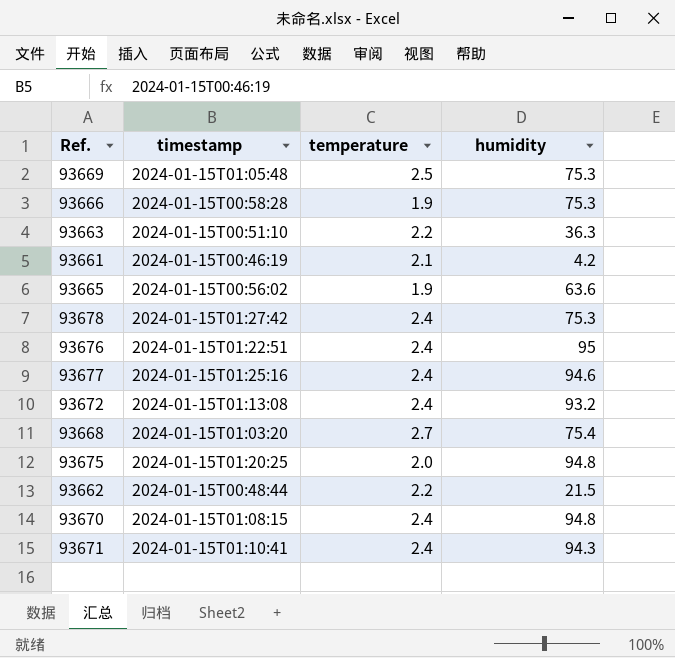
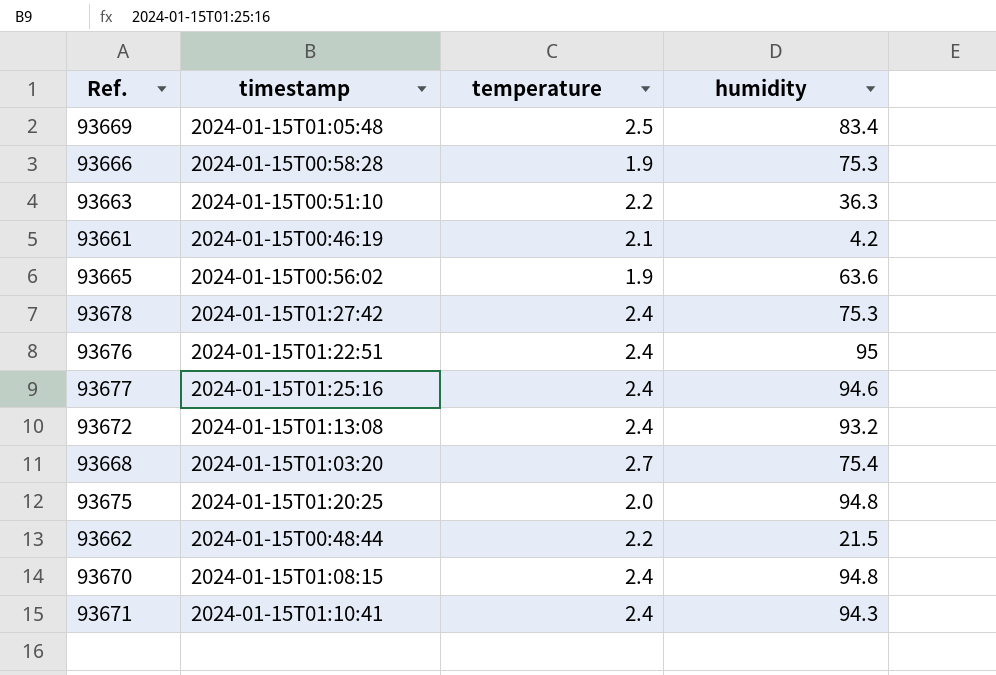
93669 | humidity: 75.3 -> 83.4

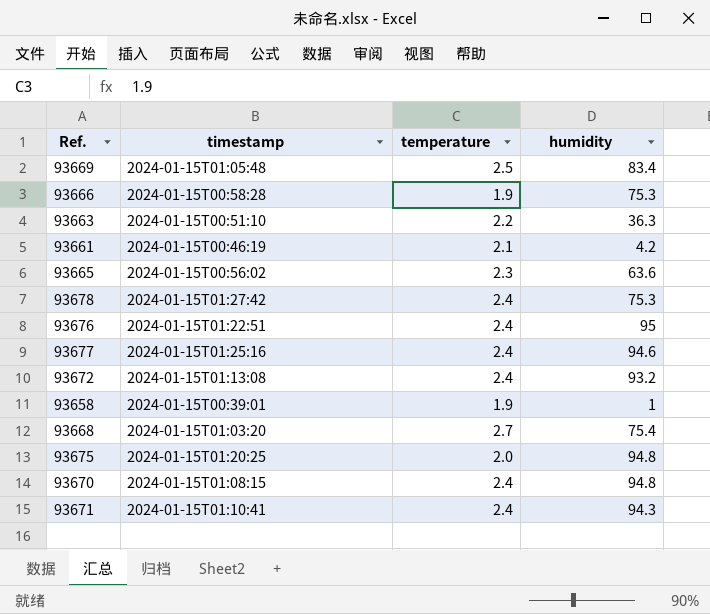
row 93662: 2024-01-15T00:48:44 | 2.2 | 21.5 -> none
93665 | temperature: 1.9 -> 2.3
row 93658: none -> 2024-01-15T00:39:01 | 1.9 | 1

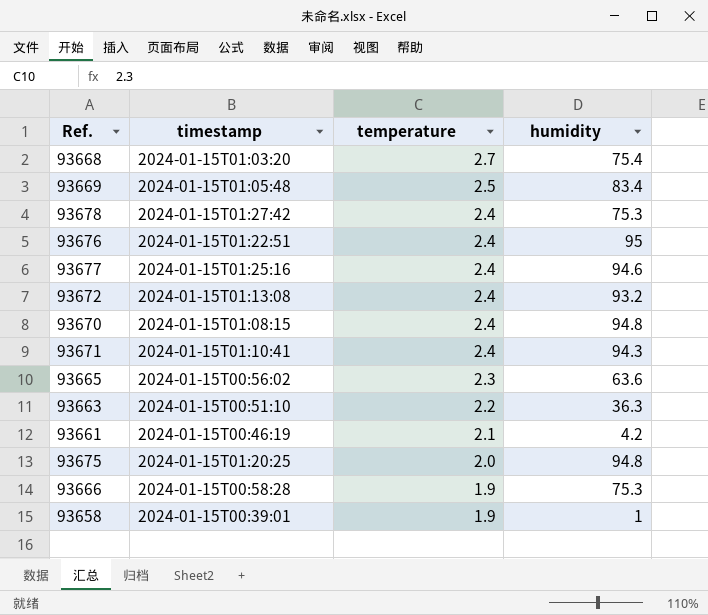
row order: none -> temperature descending

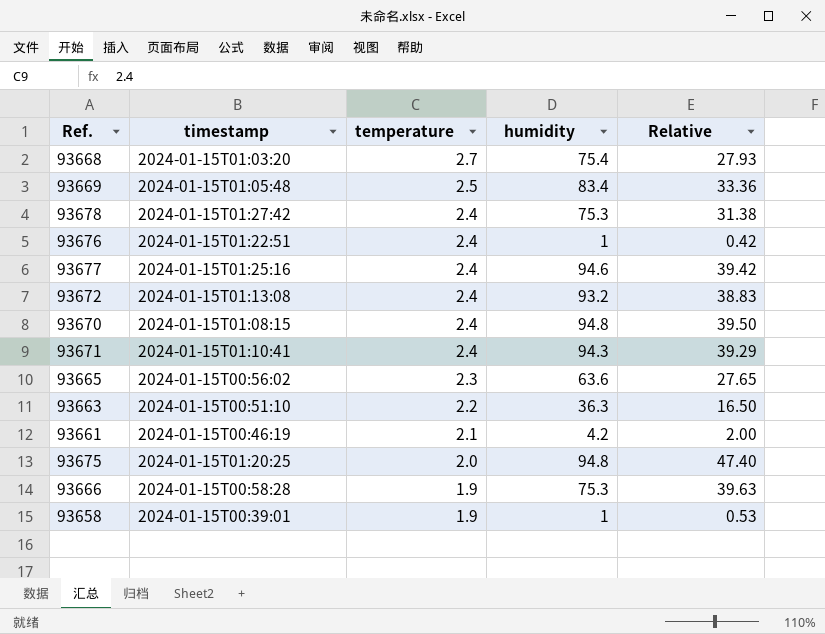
column Relative | formula: none -> [humidity] / [temperature]
93676 | humidity: 95 -> 1

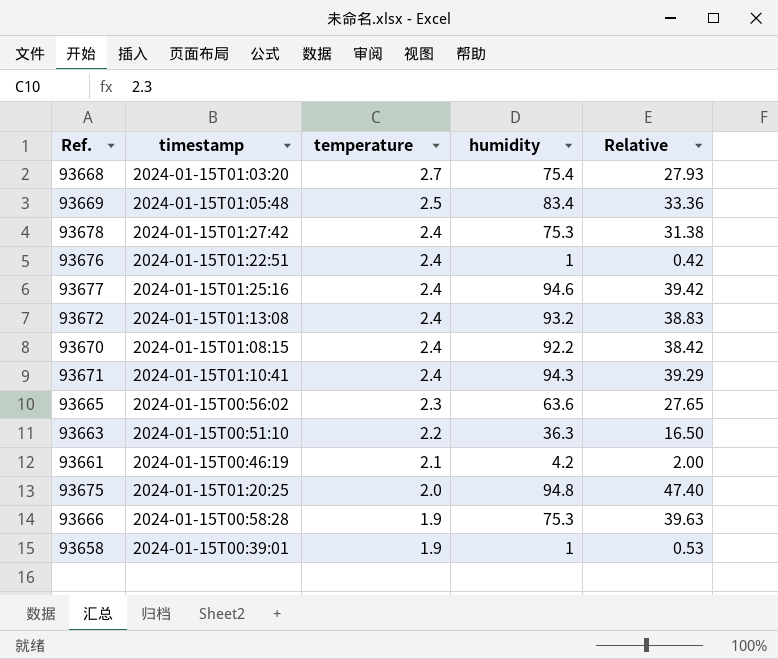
93670 | humidity: 94.8 -> 92.2
93670 | Relative: 39.50 -> 38.42

